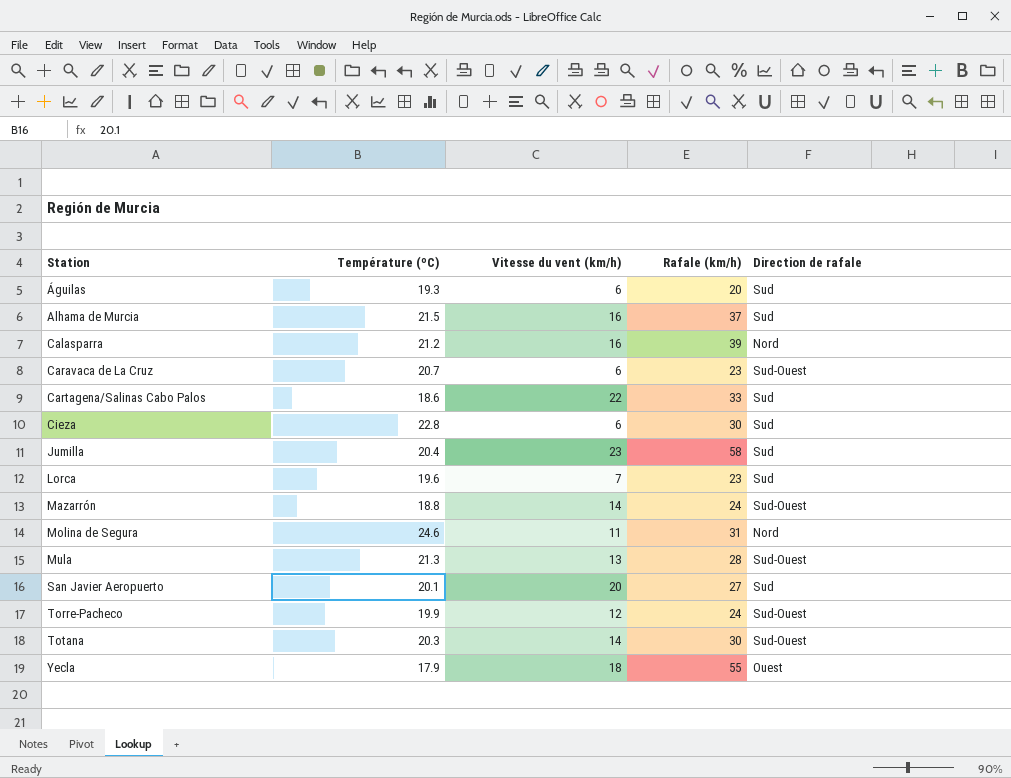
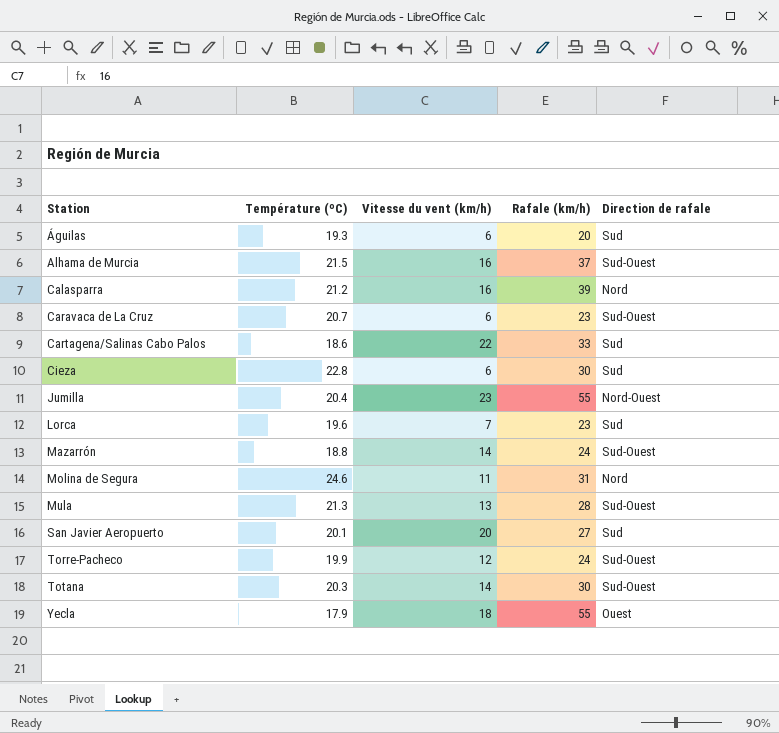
Alhama de Murcia | Direction de rafale: Sud -> Sud-Ouest
Jumilla | Rafale (km/h): 58 -> 55
Jumilla | Direction de rafale: Sud -> Nord-Ouest

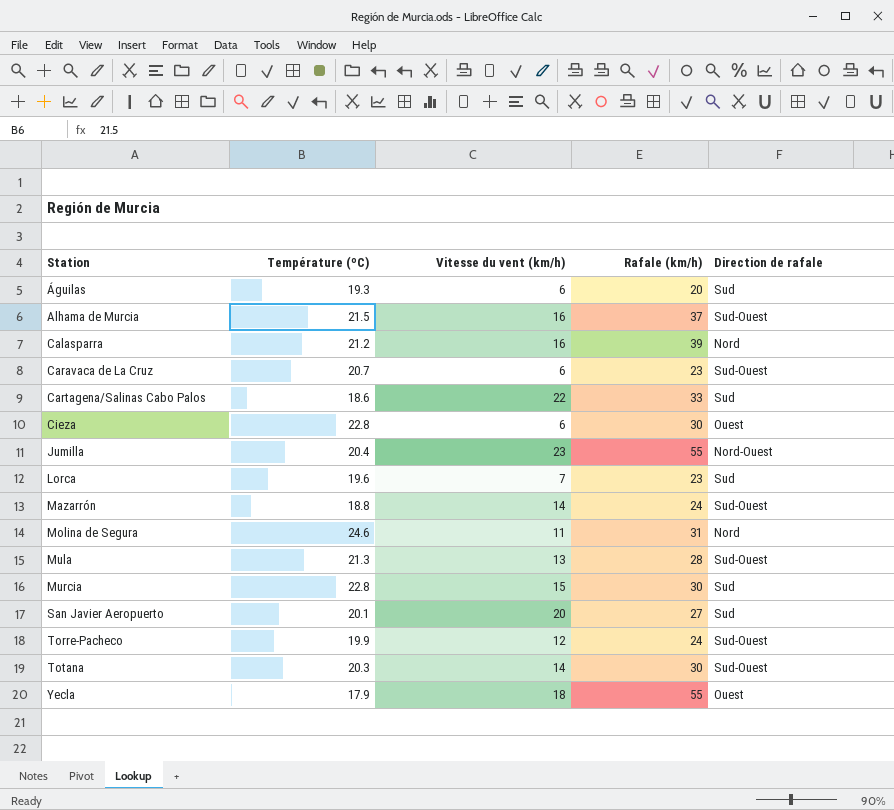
Cieza | Direction de rafale: Sud -> Ouest
row Murcia: none -> 22.8 | 15 | 30 | Sud

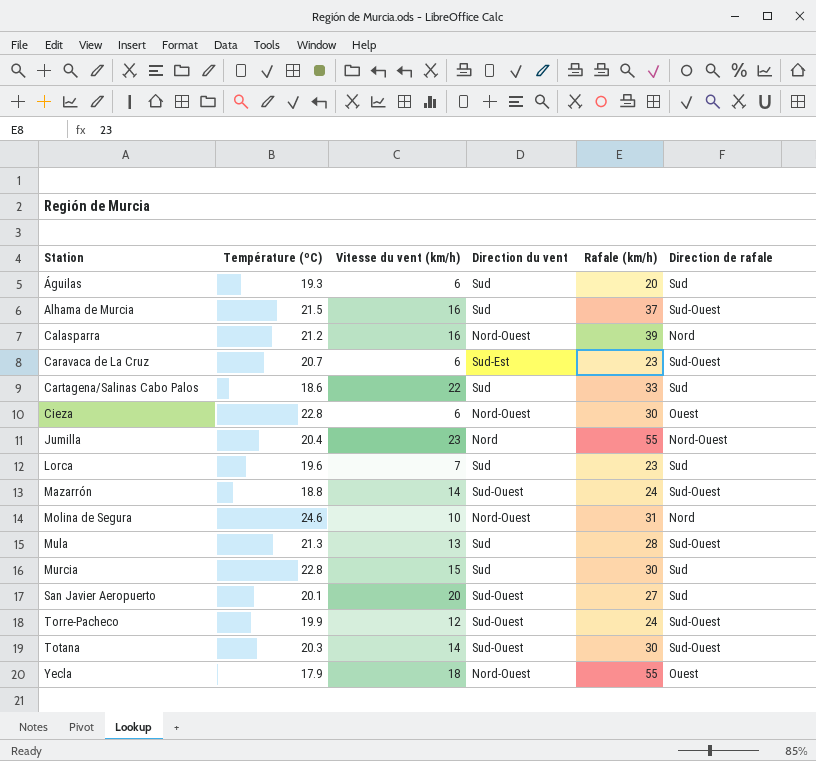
column Direction du vent | position: none -> 4
Molina de Segura | Vitesse du vent (km/h): 11 -> 10

